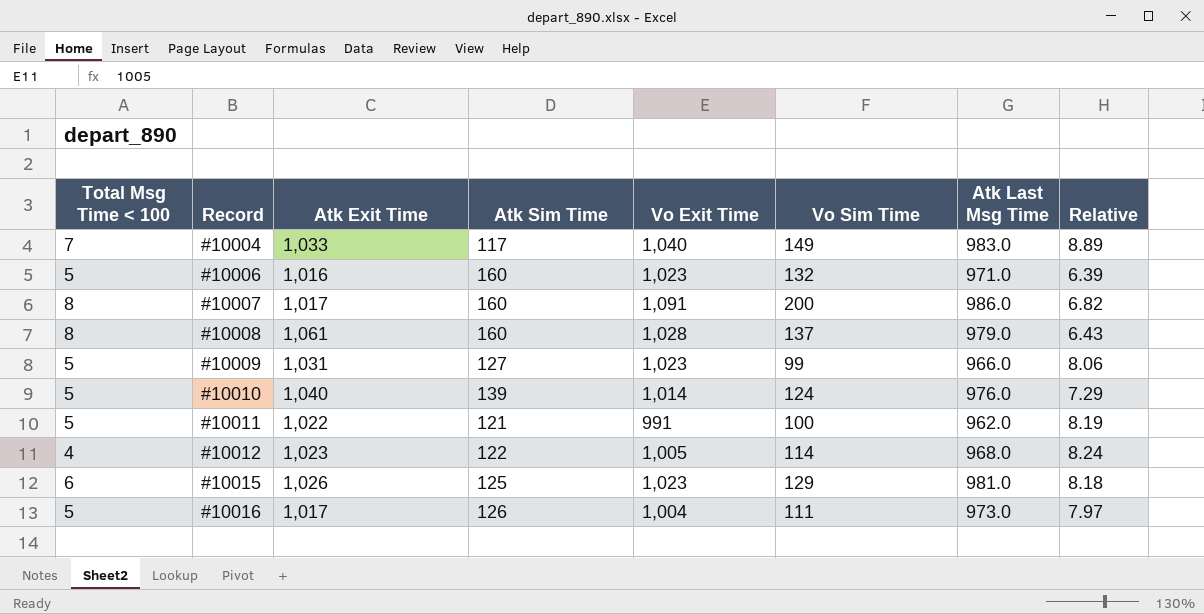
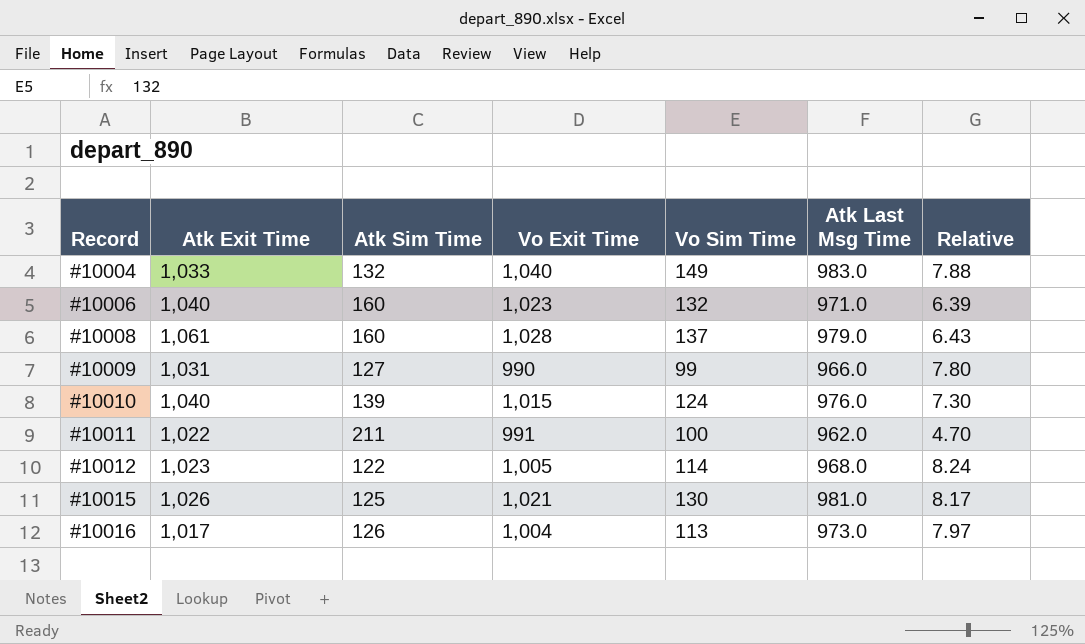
column Total Msg Time < 100 | position: 1 -> none
row #10007: 8 | 1,017 | 160 | 1,091 | 200 | 986.0 | 6.82 -> none
#10004 | Atk Sim Time: 117 -> 132
#10004 | Relative: 8.89 -> 7.88
#10006 | Atk Exit Time: 1,016 -> 1,040
#10009 | Vo Exit Time: 1,023 -> 990
#10009 | Relative: 8.06 -> 7.80
#10010 | Vo Exit Time: 1,014 -> 1,015
#10010 | Relative: 7.29 -> 7.30
#10011 | Atk Sim Time: 121 -> 211
#10011 | Relative: 8.19 -> 4.70
#10015 | Vo Exit Time: 1,023 -> 1,021
#10015 | Vo Sim Time: 129 -> 130
#10015 | Relative: 8.18 -> 8.17
#10016 | Vo Sim Time: 111 -> 113

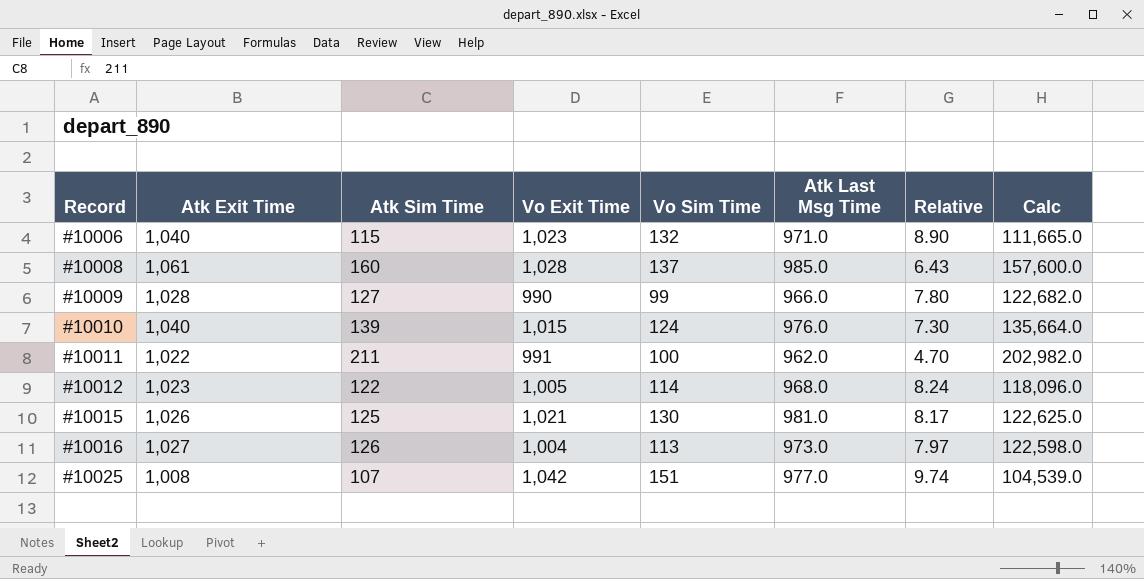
column Calc | formula: none -> [Atk Sim Time] * [Atk Last Msg Time]
row #10004: 1,033 | 132 | 1,040 | 149 | 983.0 | 7.88 -> none
#10006 | Atk Sim Time: 160 -> 115
#10006 | Relative: 6.39 -> 8.90
#10008 | Atk Last Msg Time: 979.0 -> 985.0
#10009 | Atk Exit Time: 1,031 -> 1,028
#10016 | Atk Exit Time: 1,017 -> 1,027
row #10025: none -> 1,008 | 107 | 1,042 | 151 | 977.0 | 9.74 | 104,539.0

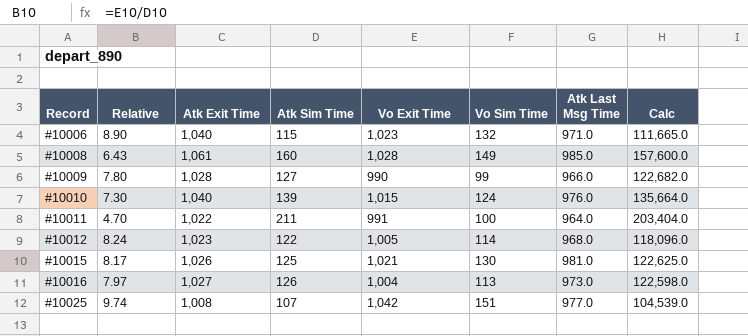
column Relative | position: 7 -> 2
#10008 | Vo Sim Time: 137 -> 149
#10011 | Atk Last Msg Time: 962.0 -> 964.0
#10011 | Calc: 202,982.0 -> 203,404.0

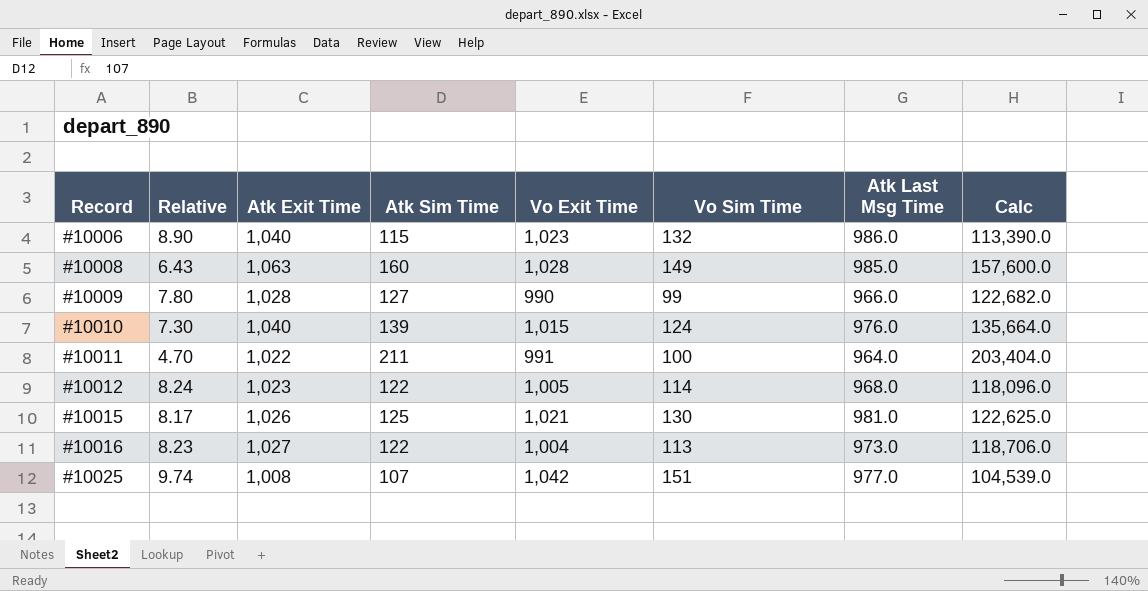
#10006 | Atk Last Msg Time: 971.0 -> 986.0
#10006 | Calc: 111,665.0 -> 113,390.0
#10008 | Atk Exit Time: 1,061 -> 1,063
#10016 | Relative: 7.97 -> 8.23
#10016 | Atk Sim Time: 126 -> 122
#10016 | Calc: 122,598.0 -> 118,706.0

